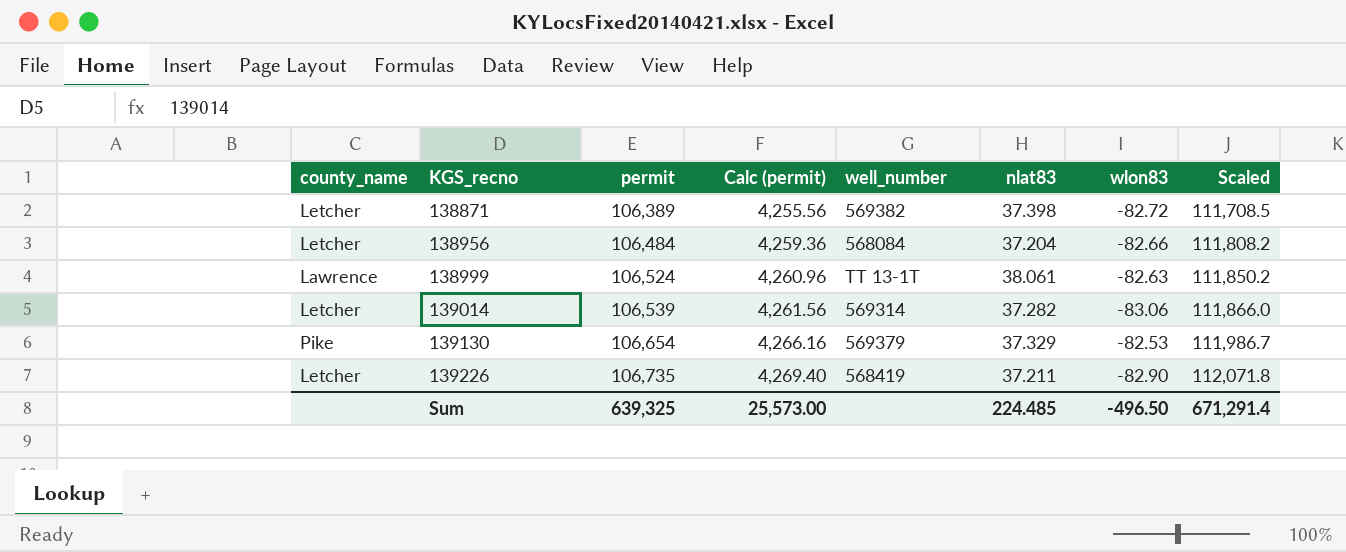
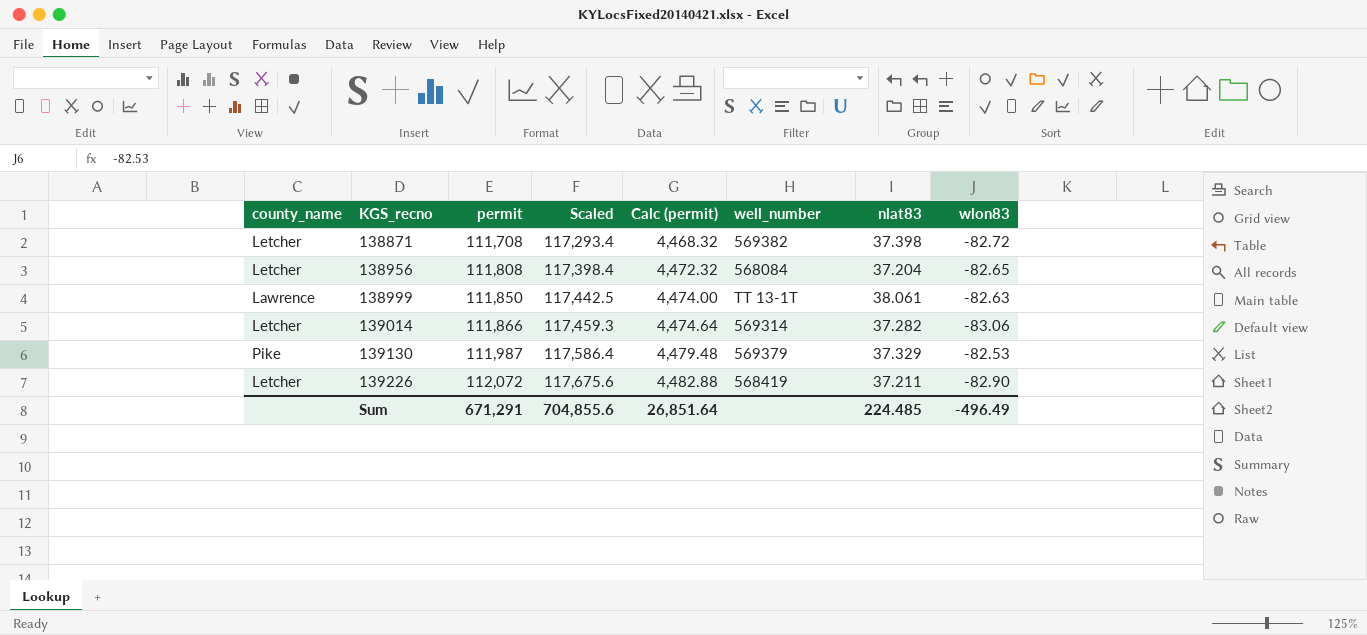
column Scaled | position: 8 -> 4
138871 | permit: 106,389 -> 111,708
138871 | Scaled: 111,708.5 -> 117,293.4
138871 | Calc (permit): 4,255.56 -> 4,468.32
138956 | permit: 106,484 -> 111,808
138956 | Scaled: 111,808.2 -> 117,398.4
138956 | Calc (permit): 4,259.36 -> 4,472.32
138956 | wlon83: -82.66 -> -82.65
138999 | permit: 106,524 -> 111,850
138999 | Scaled: 111,850.2 -> 117,442.5
138999 | Calc (permit): 4,260.96 -> 4,474.00
139014 | permit: 106,539 -> 111,866
139014 | Scaled: 111,866.0 -> 117,459.3
139014 | Calc (permit): 4,261.56 -> 4,474.64
139130 | permit: 106,654 -> 111,987
139130 | Scaled: 111,986.7 -> 117,586.4
139130 | Calc (permit): 4,266.16 -> 4,479.48
139226 | permit: 106,735 -> 112,072
139226 | Scaled: 112,071.8 -> 117,675.6
139226 | Calc (permit): 4,269.40 -> 4,482.88
Sum | permit: 639,325 -> 671,291
Sum | Scaled: 671,291.4 -> 704,855.6
Sum | Calc (permit): 25,573.00 -> 26,851.64
Sum | wlon83: -496.50 -> -496.49

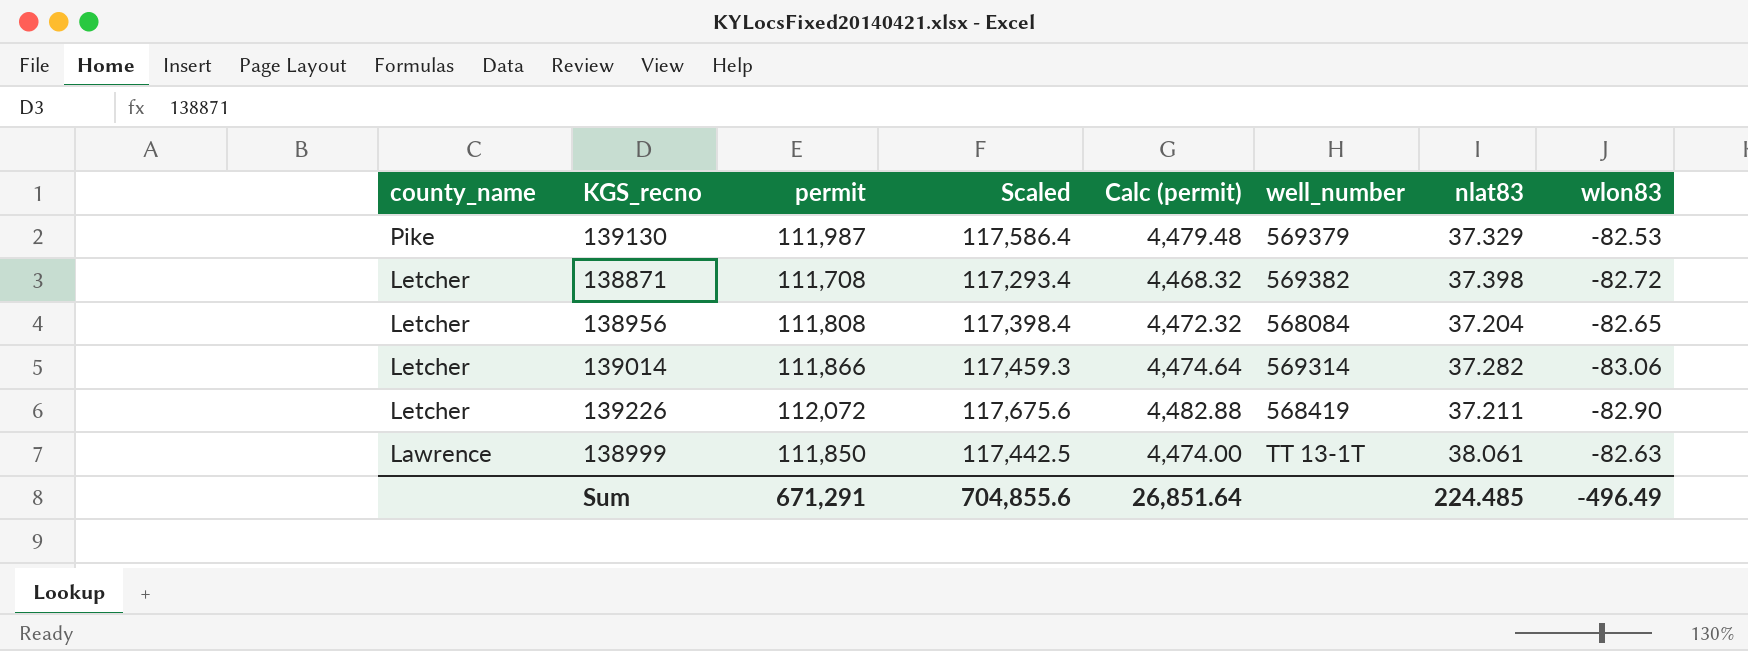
row order: KGS_recno ascending -> county_name descending

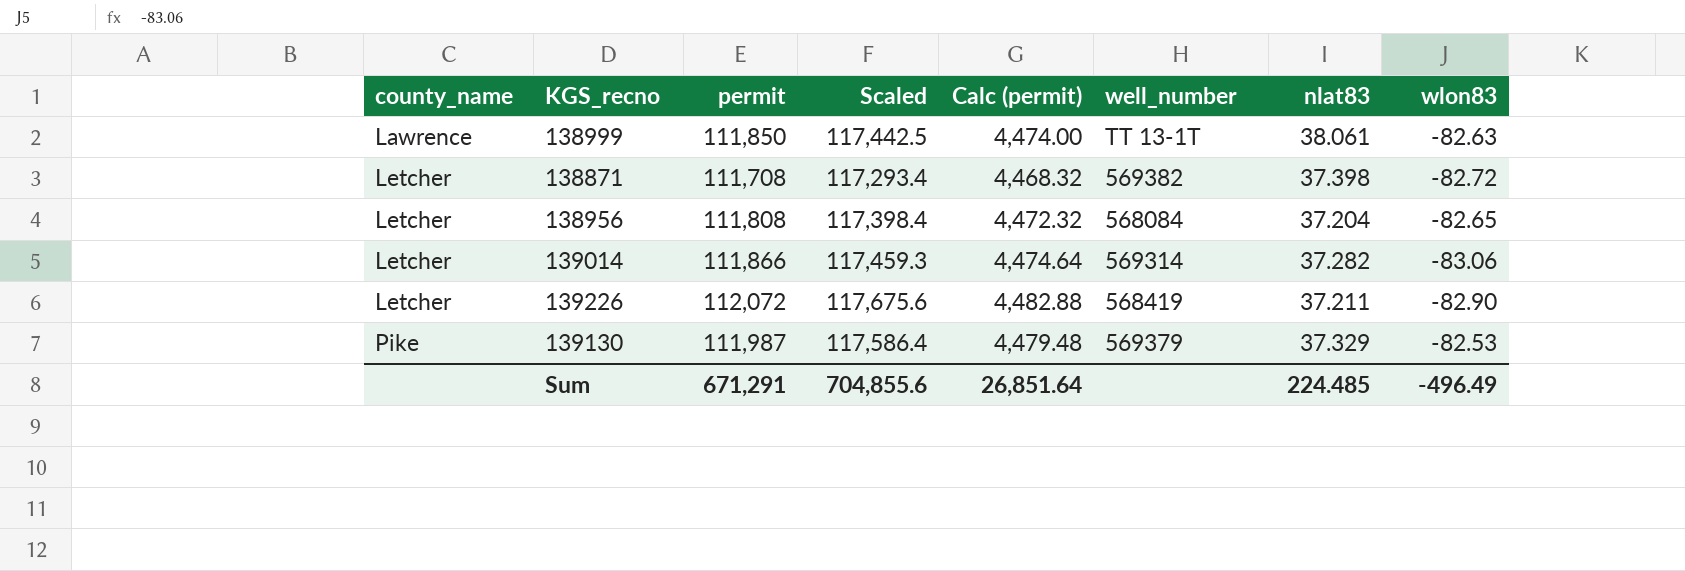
row order: county_name descending -> county_name ascending

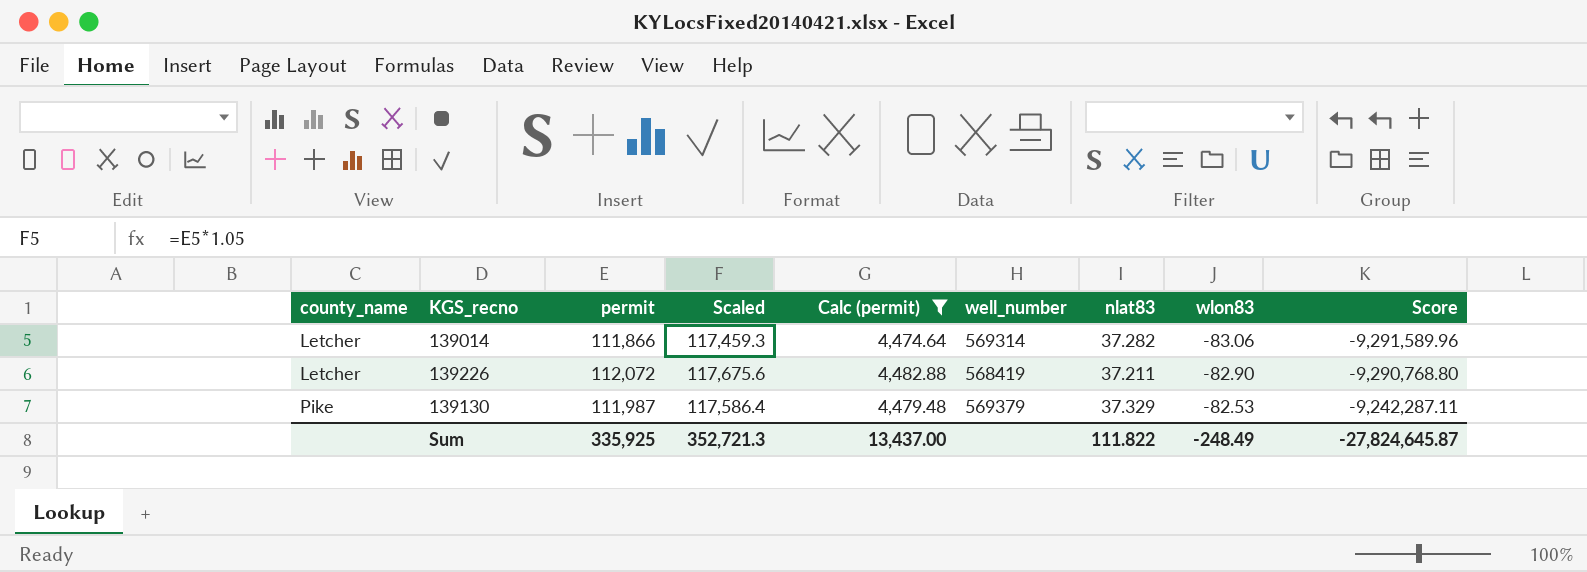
filter: none -> Calc (permit) >= 4,474.64
column Score | formula: none -> [permit] * [wlon83]
Sum | permit: 671,291 -> 335,925
Sum | Scaled: 704,855.6 -> 352,721.3
Sum | Calc (permit): 26,851.64 -> 13,437.00
Sum | nlat83: 224.485 -> 111.822
Sum | wlon83: -496.49 -> -248.49

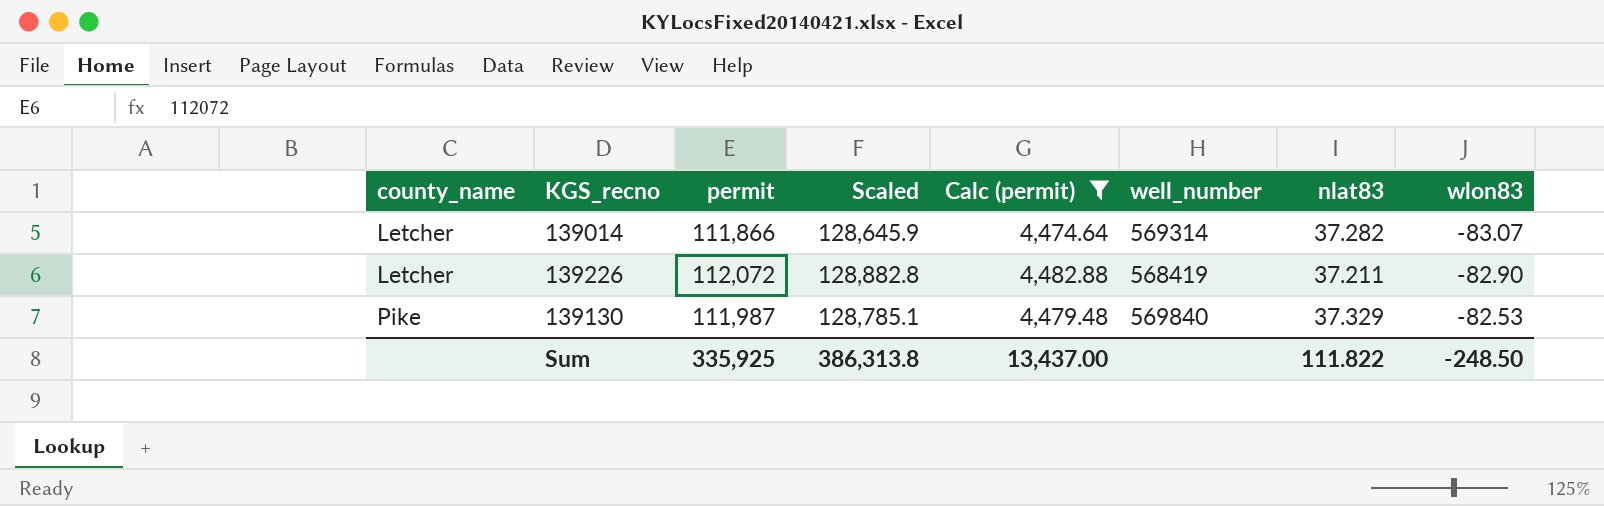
column Score | formula: [permit] * [wlon83] -> none
column Scaled | formula: [permit] * 1.05 -> [permit] * 1.15
139014 | wlon83: -83.06 -> -83.07
139130 | well_number: 569379 -> 569840
Sum | Scaled: 352,721.3 -> 386,313.8
Sum | wlon83: -248.49 -> -248.50

